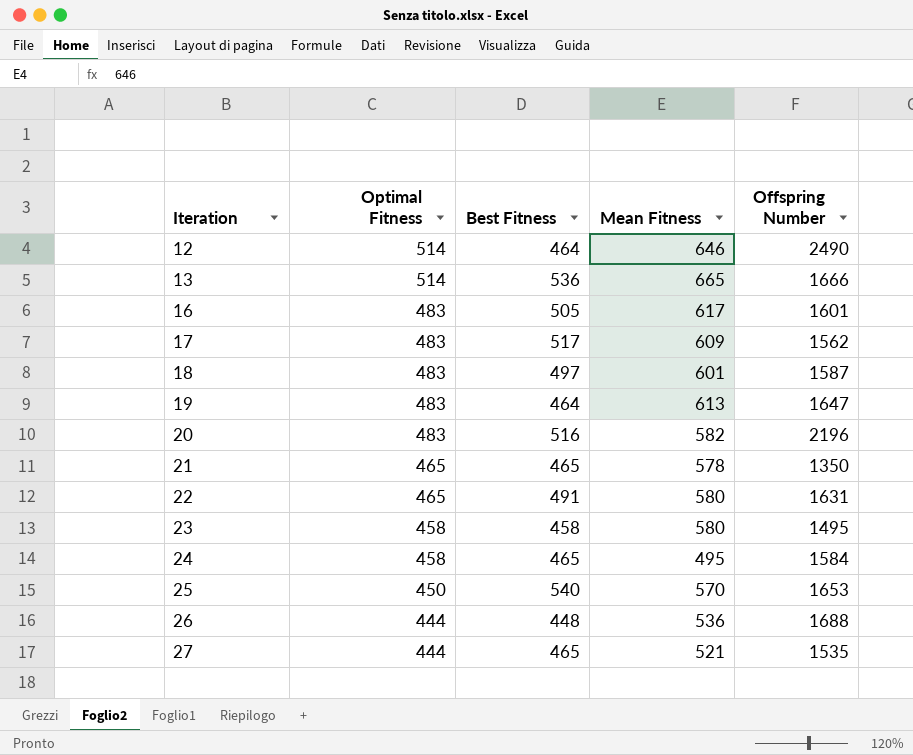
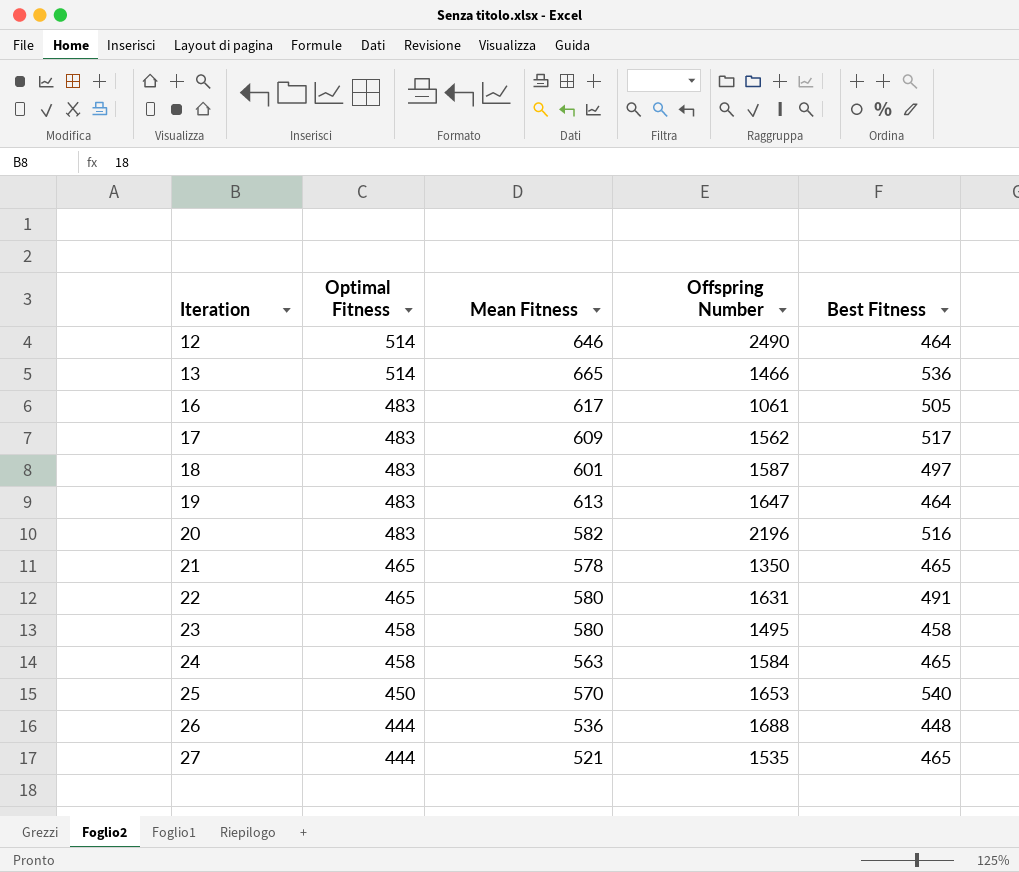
column Best Fitness | position: 3 -> 5
13 | Offspring Number: 1666 -> 1466
16 | Offspring Number: 1601 -> 1061
24 | Mean Fitness: 495 -> 563

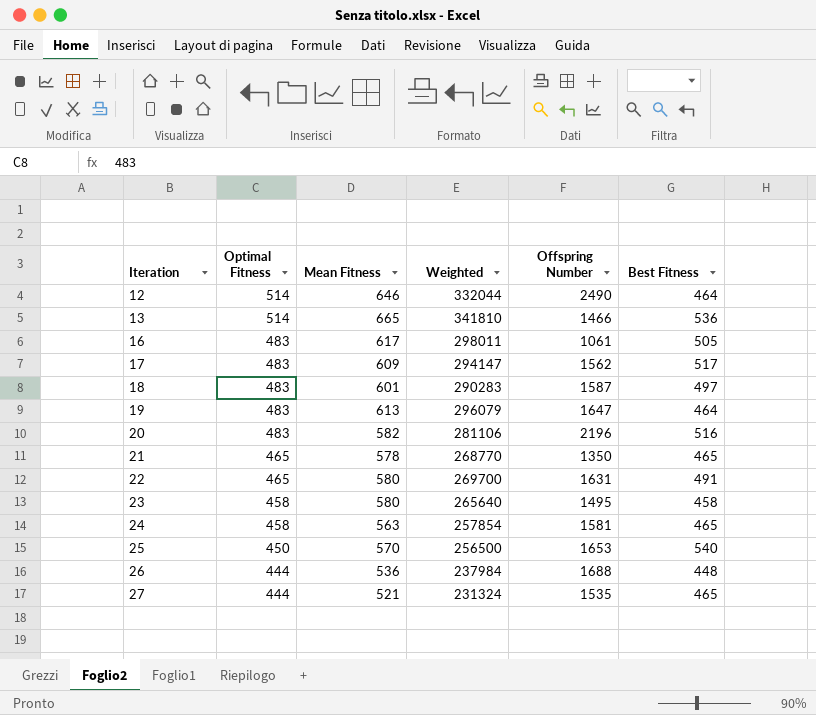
column Weighted | formula: none -> [Optimal Fitness] * [Mean Fitness]
24 | Offspring Number: 1584 -> 1581

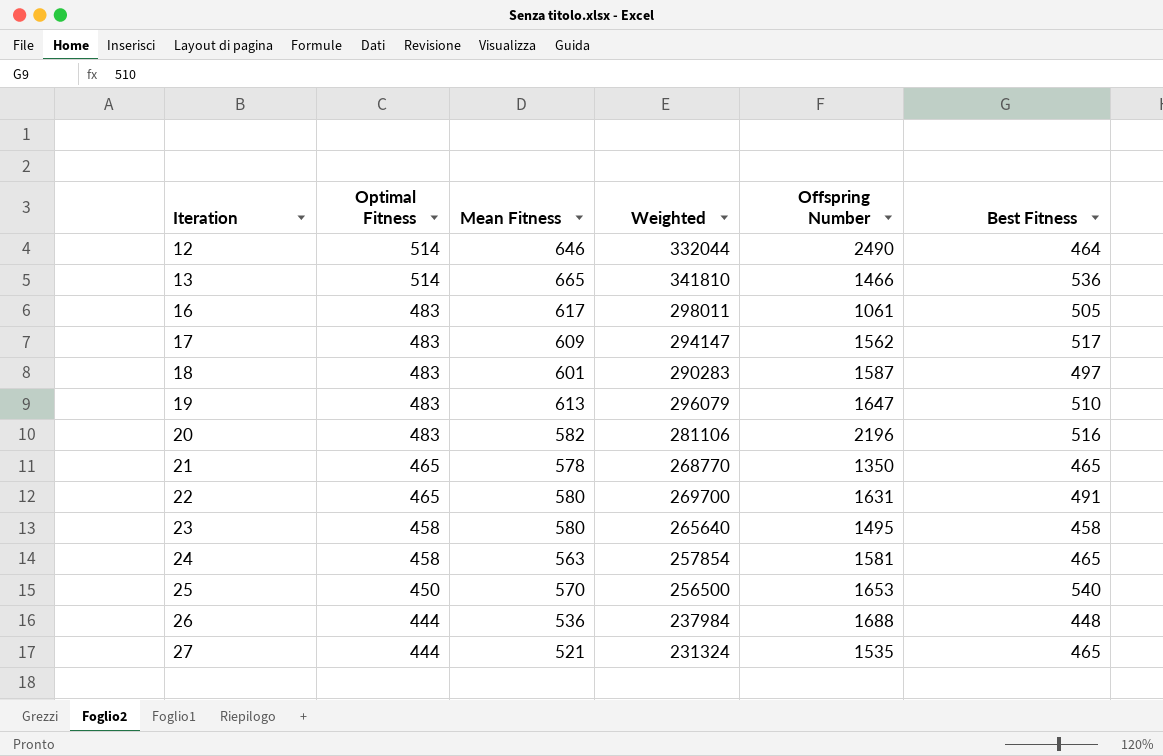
19 | Best Fitness: 464 -> 510

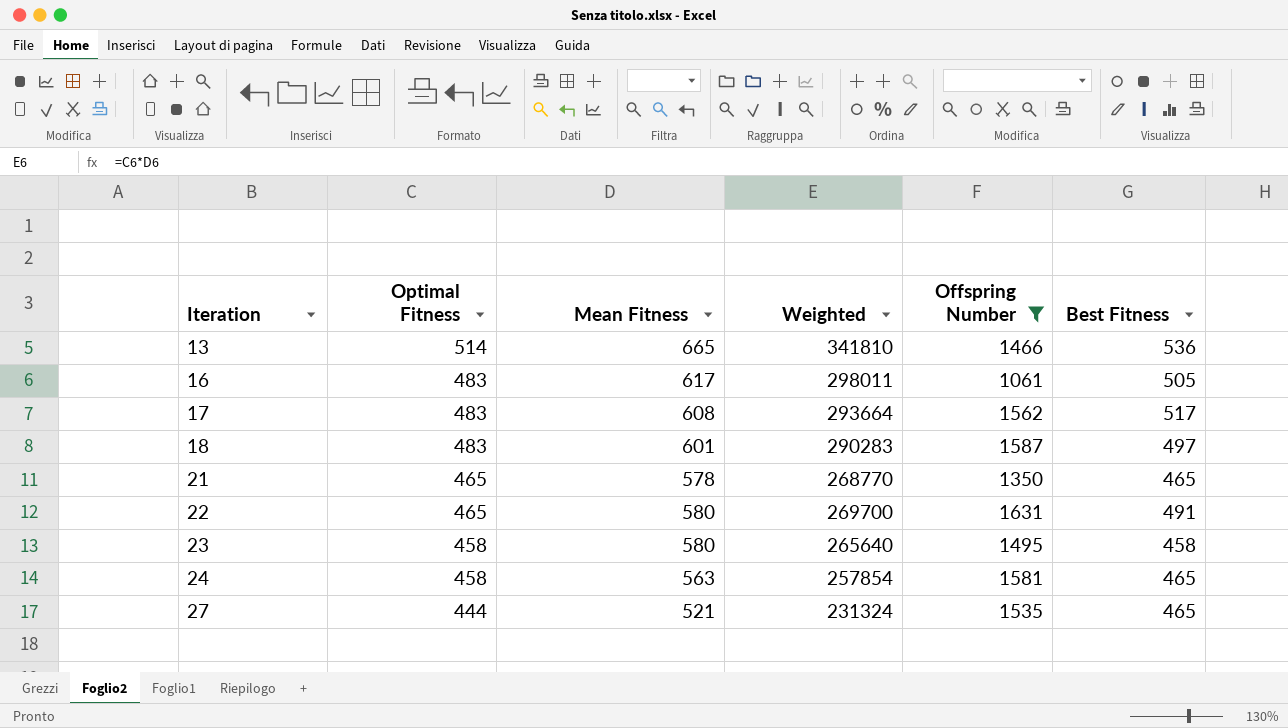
filter: none -> Offspring Number <= 1631
17 | Mean Fitness: 609 -> 608
17 | Weighted: 294147 -> 293664

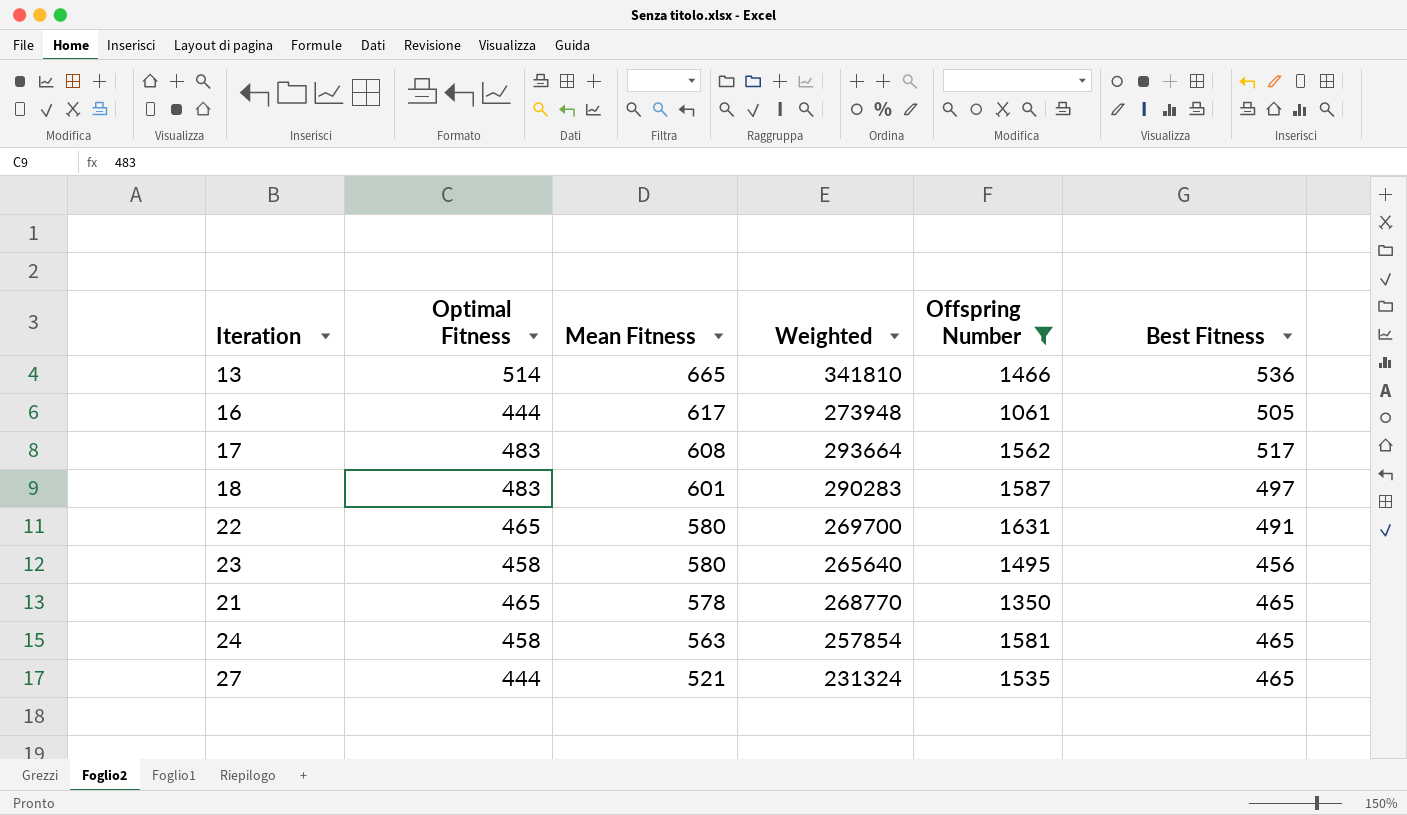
row order: Iteration ascending -> Mean Fitness descending
16 | Optimal Fitness: 483 -> 444
16 | Weighted: 298011 -> 273948
23 | Best Fitness: 458 -> 456

